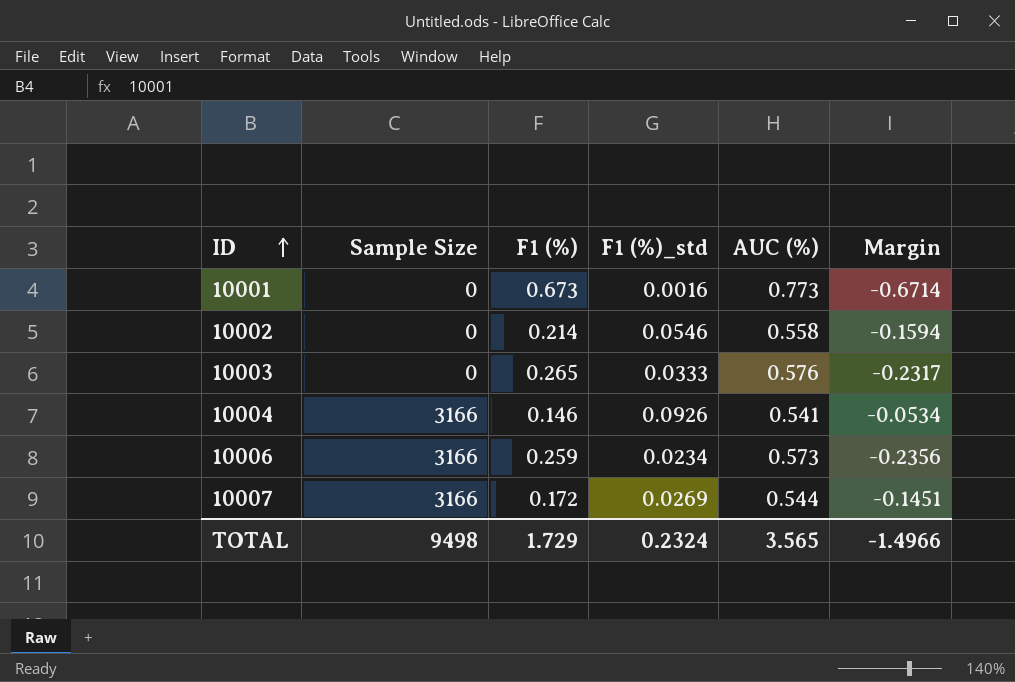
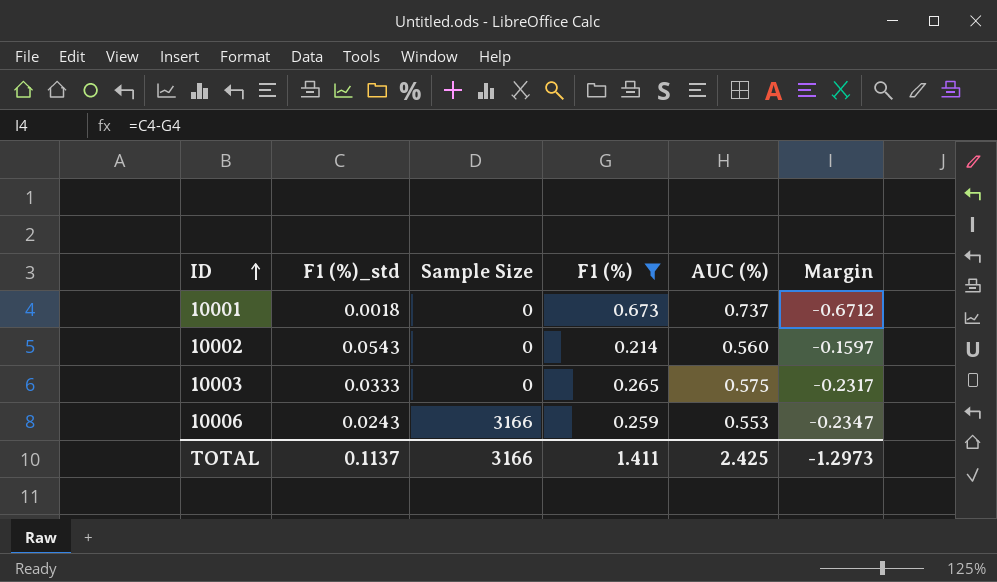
filter: none -> F1 (%) >= 0.214
column F1 (%)_std | position: 4 -> 2
10001 | F1 (%)_std: 0.0016 -> 0.0018
10001 | AUC (%): 0.773 -> 0.737
10001 | Margin: -0.6714 -> -0.6712
10002 | F1 (%)_std: 0.0546 -> 0.0543
10002 | AUC (%): 0.558 -> 0.560
10002 | Margin: -0.1594 -> -0.1597
10003 | AUC (%): 0.576 -> 0.575
10006 | F1 (%)_std: 0.0234 -> 0.0243
10006 | AUC (%): 0.573 -> 0.553
10006 | Margin: -0.2356 -> -0.2347
TOTAL | F1 (%)_std: 0.2324 -> 0.1137
TOTAL | Sample Size: 9498 -> 3166
TOTAL | F1 (%): 1.729 -> 1.411
TOTAL | AUC (%): 3.565 -> 2.425
TOTAL | Margin: -1.4966 -> -1.2973

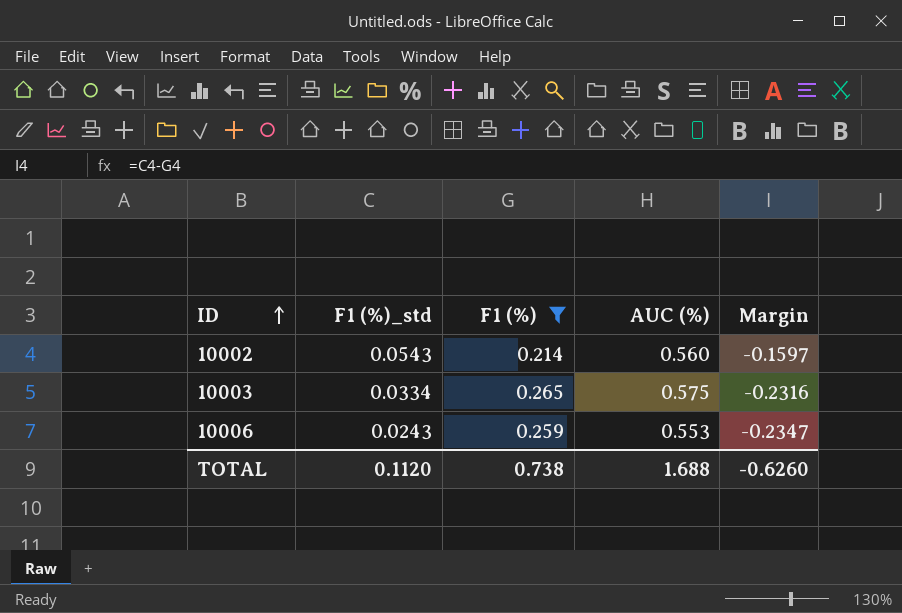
column Sample Size | position: 3 -> none
row 10001: 0.0018 | 0 | 0.673 | 0.737 | -0.6712 -> none
10003 | F1 (%)_std: 0.0333 -> 0.0334
10003 | Margin: -0.2317 -> -0.2316
TOTAL | F1 (%)_std: 0.1137 -> 0.1120
TOTAL | F1 (%): 1.411 -> 0.738
TOTAL | AUC (%): 2.425 -> 1.688
TOTAL | Margin: -1.2973 -> -0.6260

